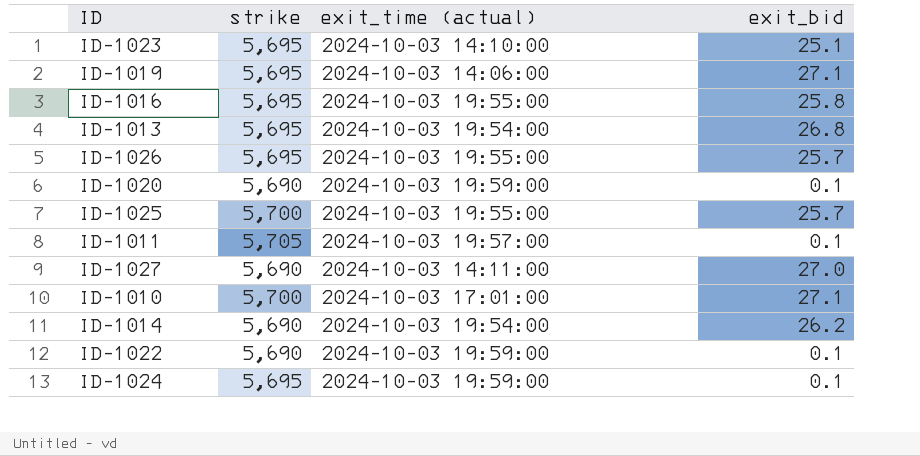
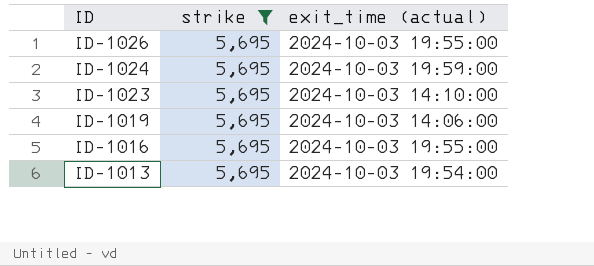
filter: none -> strike = 5,695
row order: none -> ID descending
column exit_bid | position: 4 -> none

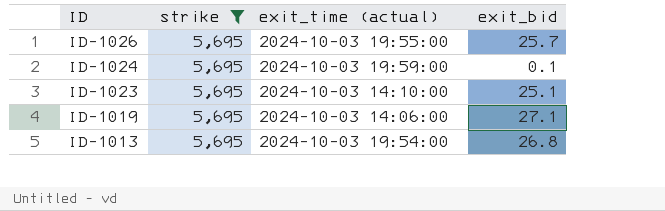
column exit_bid | position: none -> 4
row ID-1016: 5,695 | 2024-10-03 19:55:00 -> none

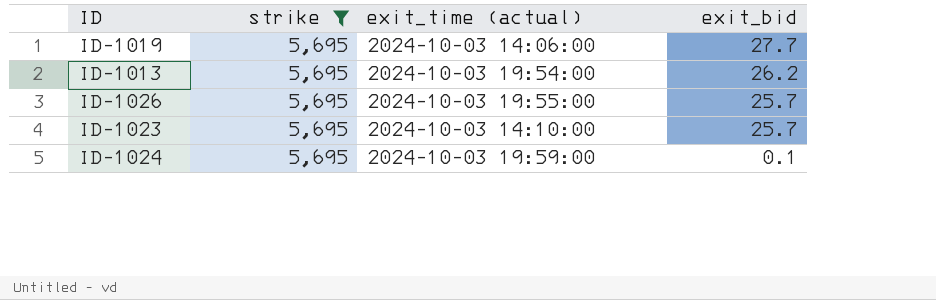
row order: ID descending -> exit_bid descending
ID-1019 | exit_bid: 27.1 -> 27.7
ID-1013 | exit_bid: 26.8 -> 26.2
ID-1023 | exit_bid: 25.1 -> 25.7

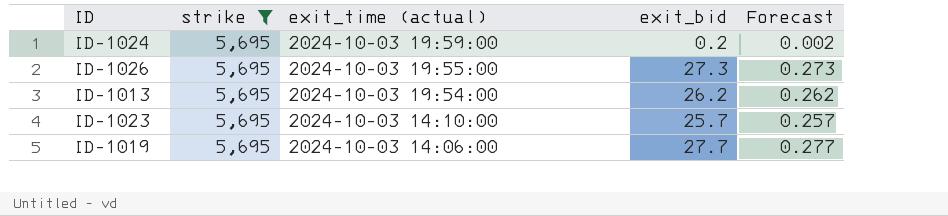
row order: exit_bid descending -> exit_time (actual) descending
column Forecast | formula: none -> [exit_bid] * 0.01
ID-1024 | exit_bid: 0.1 -> 0.2
ID-1026 | exit_bid: 25.7 -> 27.3

